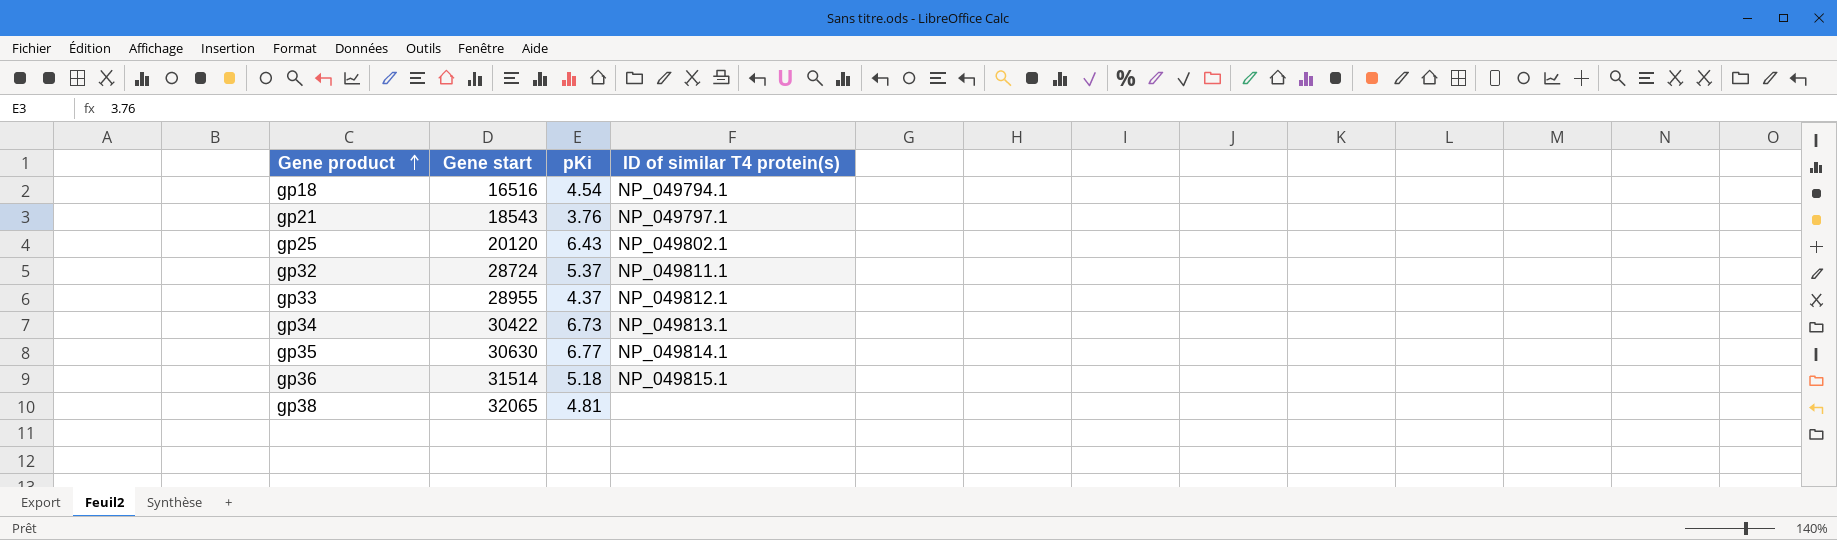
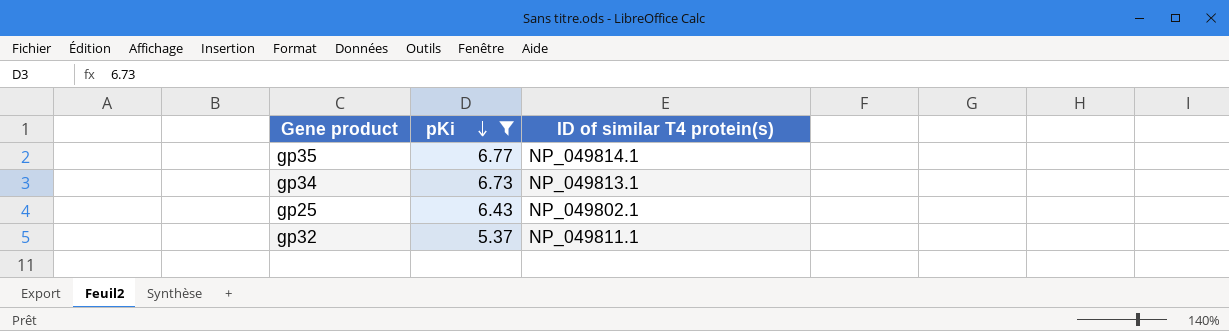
filter: none -> pKi >= 5.37
row order: Gene product ascending -> pKi descending
column Gene start | position: 2 -> none

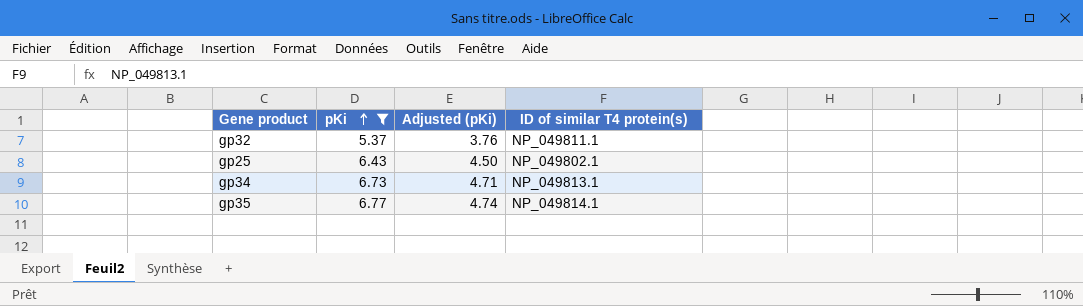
row order: pKi descending -> pKi ascending
column Adjusted (pKi) | formula: none -> [pKi] * 0.7

